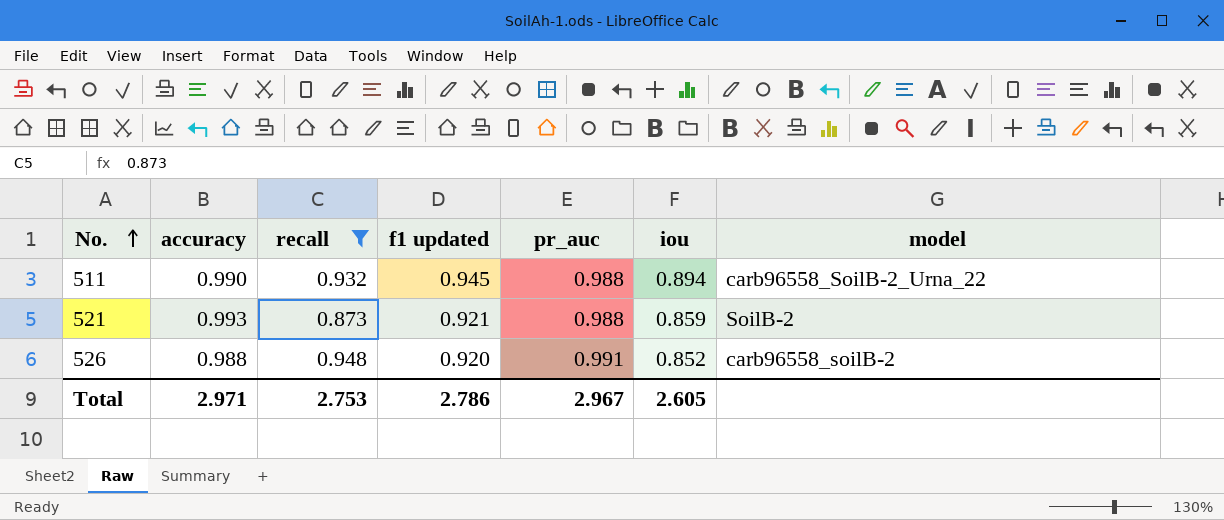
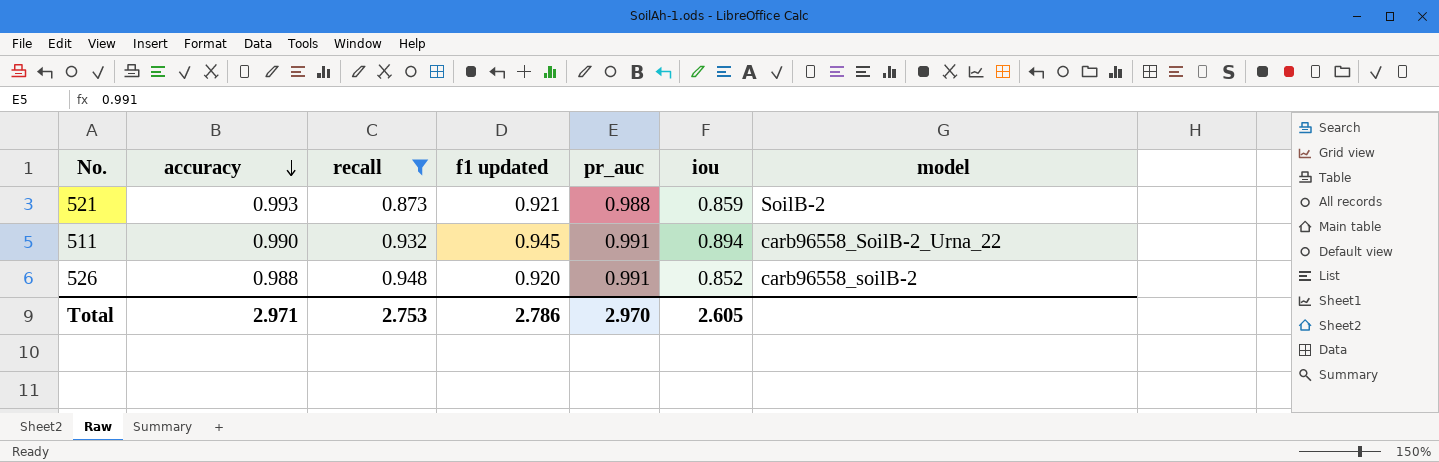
row order: No. ascending -> accuracy descending
511 | pr_auc: 0.988 -> 0.991
Total | pr_auc: 2.967 -> 2.970

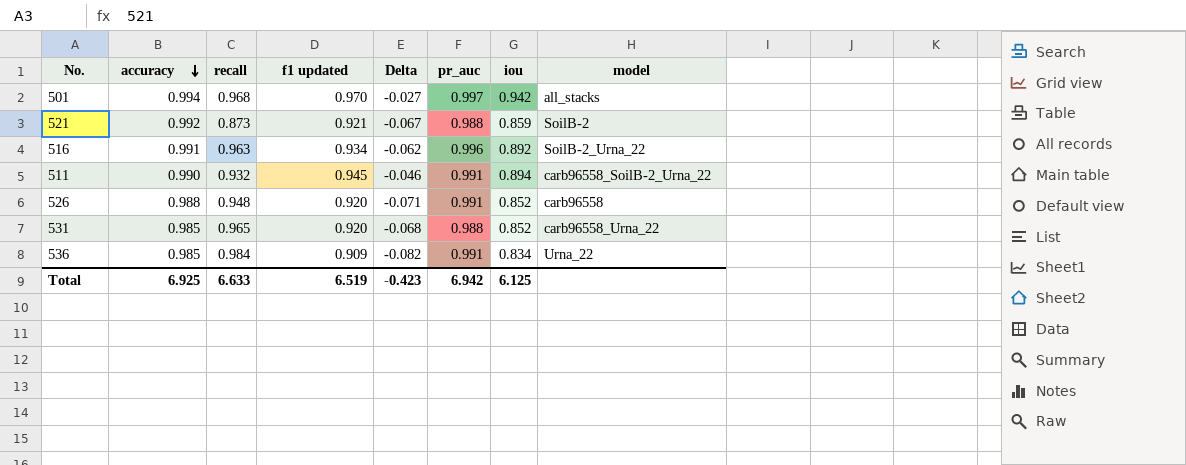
filter: recall <= 0.948 -> none
column Delta | formula: none -> [f1 updated] - [pr_auc]
521 | accuracy: 0.993 -> 0.992
526 | model: carb96558_soilB-2 -> carb96558
Total | accuracy: 2.971 -> 6.925
Total | recall: 2.753 -> 6.633
Total | f1 updated: 2.786 -> 6.519
Total | pr_auc: 2.970 -> 6.942
Total | iou: 2.605 -> 6.125

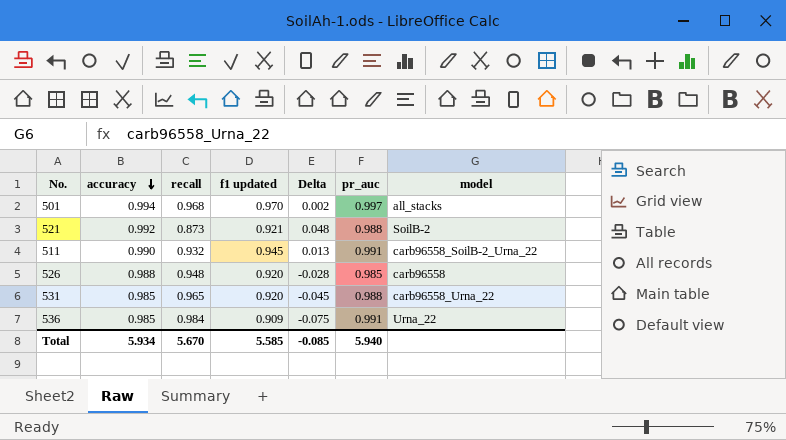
column iou | position: 7 -> none
column Delta | formula: [f1 updated] - [pr_auc] -> [f1 updated] - [recall]
row 516: 0.991 | 0.963 | 0.934 | -0.062 | 0.996 | 0.892 | SoilB-2_Urna_22 -> none
526 | pr_auc: 0.991 -> 0.985
Total | accuracy: 6.925 -> 5.934
Total | recall: 6.633 -> 5.670
Total | f1 updated: 6.519 -> 5.585
Total | Delta: -0.423 -> -0.085
Total | pr_auc: 6.942 -> 5.940

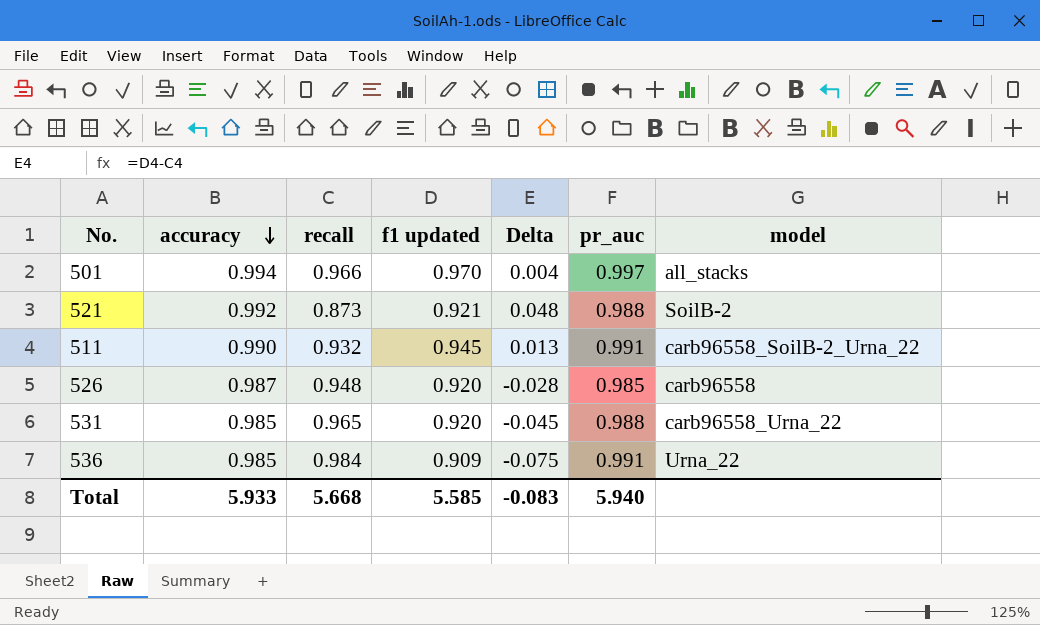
501 | recall: 0.968 -> 0.966
501 | Delta: 0.002 -> 0.004
526 | accuracy: 0.988 -> 0.987
Total | accuracy: 5.934 -> 5.933
Total | recall: 5.670 -> 5.668
Total | Delta: -0.085 -> -0.083

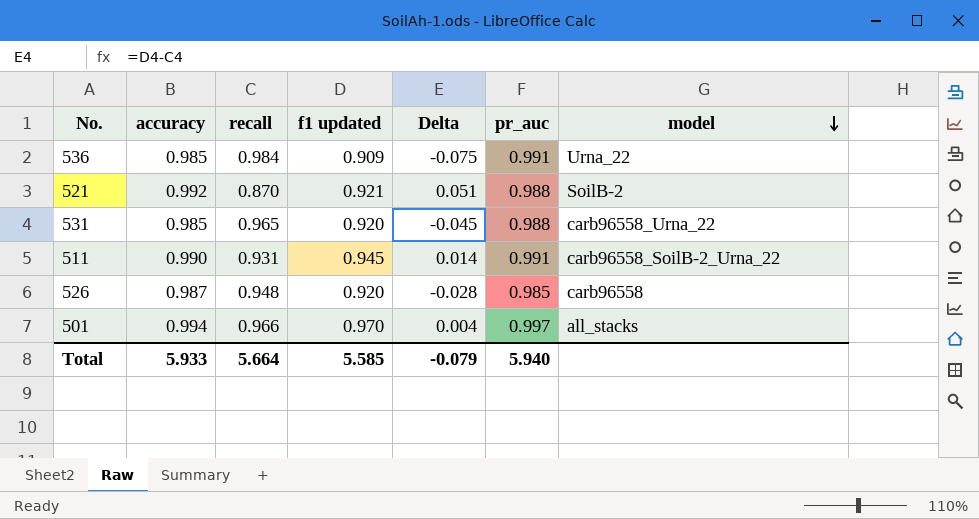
row order: accuracy descending -> model descending
521 | recall: 0.873 -> 0.870
521 | Delta: 0.048 -> 0.051
511 | recall: 0.932 -> 0.931
511 | Delta: 0.013 -> 0.014
Total | recall: 5.668 -> 5.664
Total | Delta: -0.083 -> -0.079

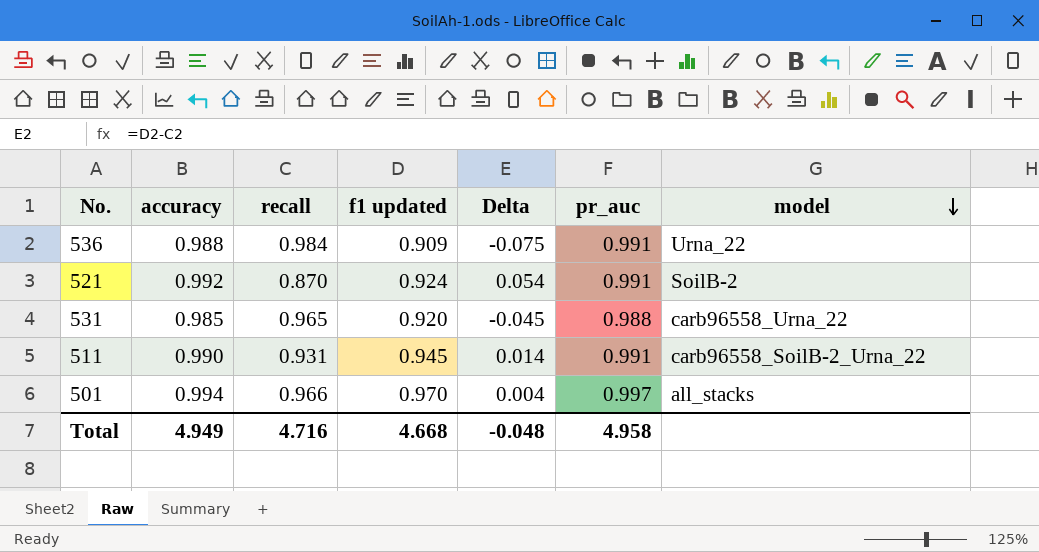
row 526: 0.987 | 0.948 | 0.920 | -0.028 | 0.985 | carb96558 -> none
536 | accuracy: 0.985 -> 0.988
521 | f1 updated: 0.921 -> 0.924
521 | Delta: 0.051 -> 0.054
521 | pr_auc: 0.988 -> 0.991
Total | accuracy: 5.933 -> 4.949
Total | recall: 5.664 -> 4.716
Total | f1 updated: 5.585 -> 4.668
Total | Delta: -0.079 -> -0.048
Total | pr_auc: 5.940 -> 4.958

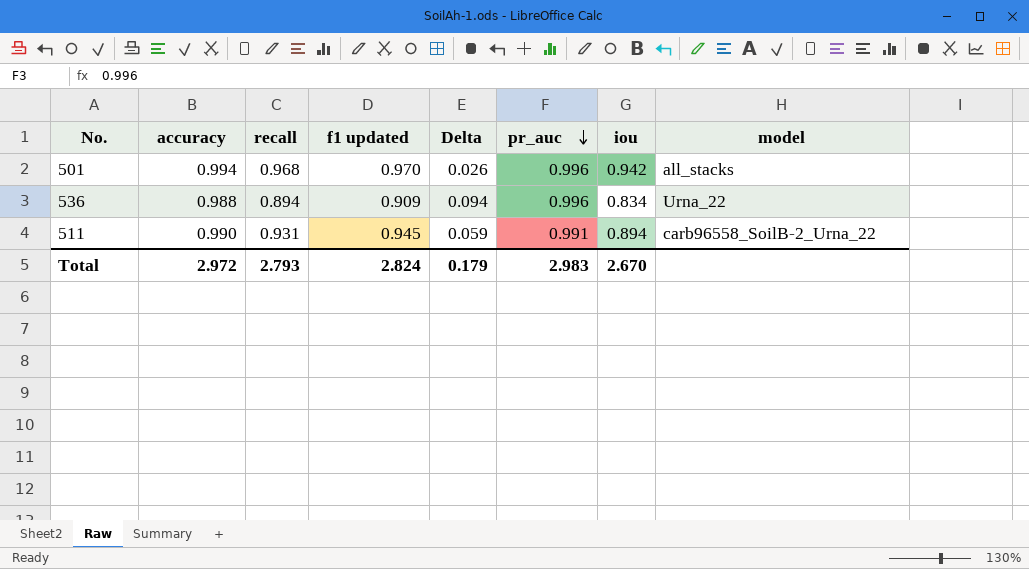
row order: model descending -> pr_auc descending
column Delta | formula: [f1 updated] - [recall] -> [accuracy] - [recall]
column iou | position: none -> 7
row 521: 0.992 | 0.870 | 0.924 | 0.054 | 0.991 | SoilB-2 -> none
row 531: 0.985 | 0.965 | 0.920 | -0.045 | 0.988 | carb96558_Urna_22 -> none
501 | recall: 0.966 -> 0.968
501 | pr_auc: 0.997 -> 0.996
536 | recall: 0.984 -> 0.894
536 | pr_auc: 0.991 -> 0.996
Total | accuracy: 4.949 -> 2.972
Total | recall: 4.716 -> 2.793
Total | f1 updated: 4.668 -> 2.824
Total | Delta: -0.048 -> 0.179
Total | pr_auc: 4.958 -> 2.983

